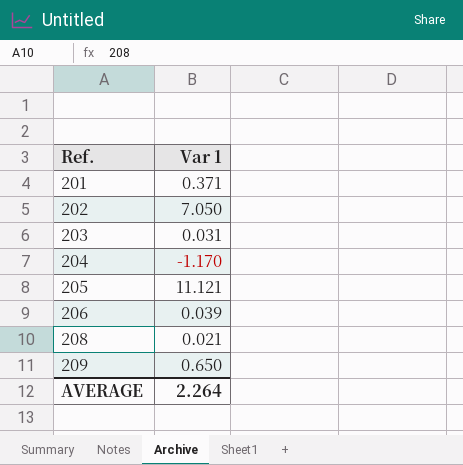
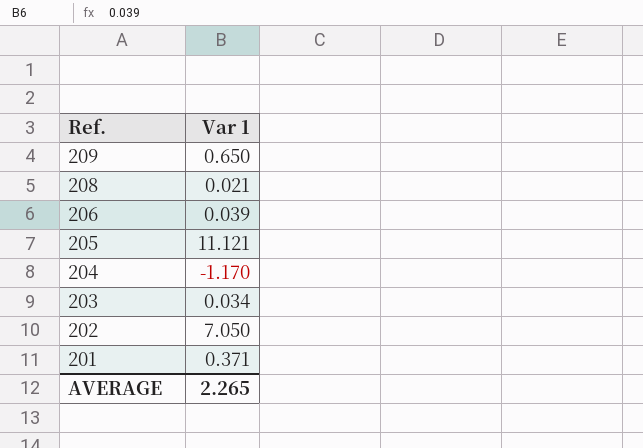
row order: Ref. ascending -> Ref. descending
203 | Var 1: 0.031 -> 0.034
AVERAGE | Var 1: 2.264 -> 2.265

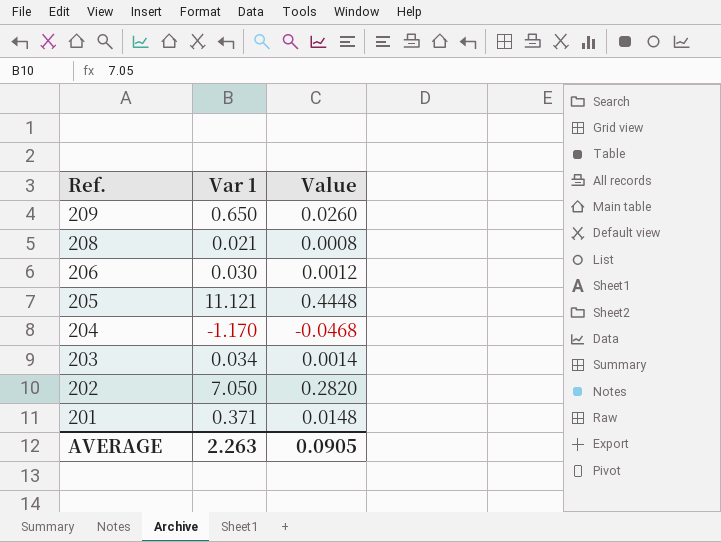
column Value | formula: none -> [Var 1] * 0.04
206 | Var 1: 0.039 -> 0.030
AVERAGE | Var 1: 2.265 -> 2.263

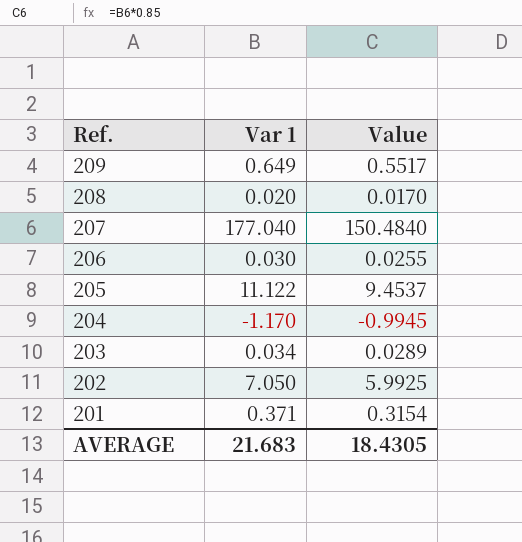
column Value | formula: [Var 1] * 0.04 -> [Var 1] * 0.85
209 | Var 1: 0.650 -> 0.649
208 | Var 1: 0.021 -> 0.020
row 207: none -> 177.040 | 150.4840
205 | Var 1: 11.121 -> 11.122
AVERAGE | Var 1: 2.263 -> 21.683
AVERAGE | Value: 0.0905 -> 18.4305

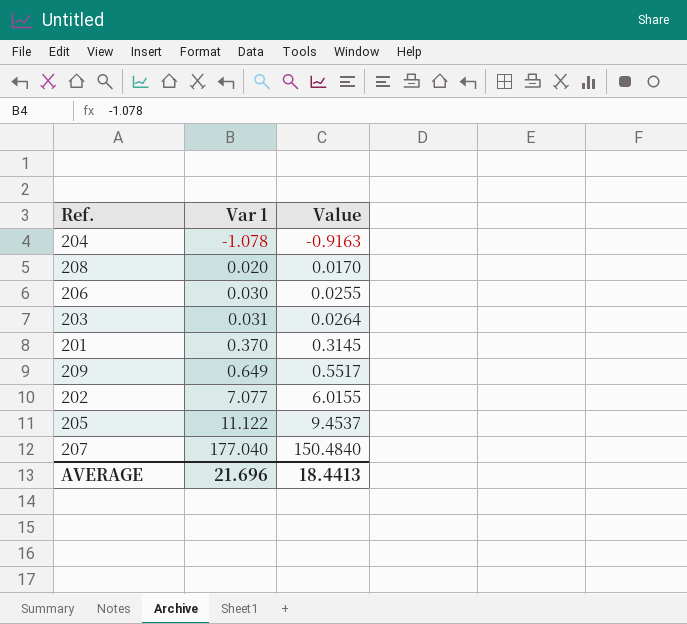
row order: Ref. descending -> Var 1 ascending
204 | Var 1: -1.170 -> -1.078
204 | Value: -0.9945 -> -0.9163
203 | Var 1: 0.034 -> 0.031
203 | Value: 0.0289 -> 0.0264
201 | Var 1: 0.371 -> 0.370
201 | Value: 0.3154 -> 0.3145
202 | Var 1: 7.050 -> 7.077
202 | Value: 5.9925 -> 6.0155
AVERAGE | Var 1: 21.683 -> 21.696
AVERAGE | Value: 18.4305 -> 18.4413

